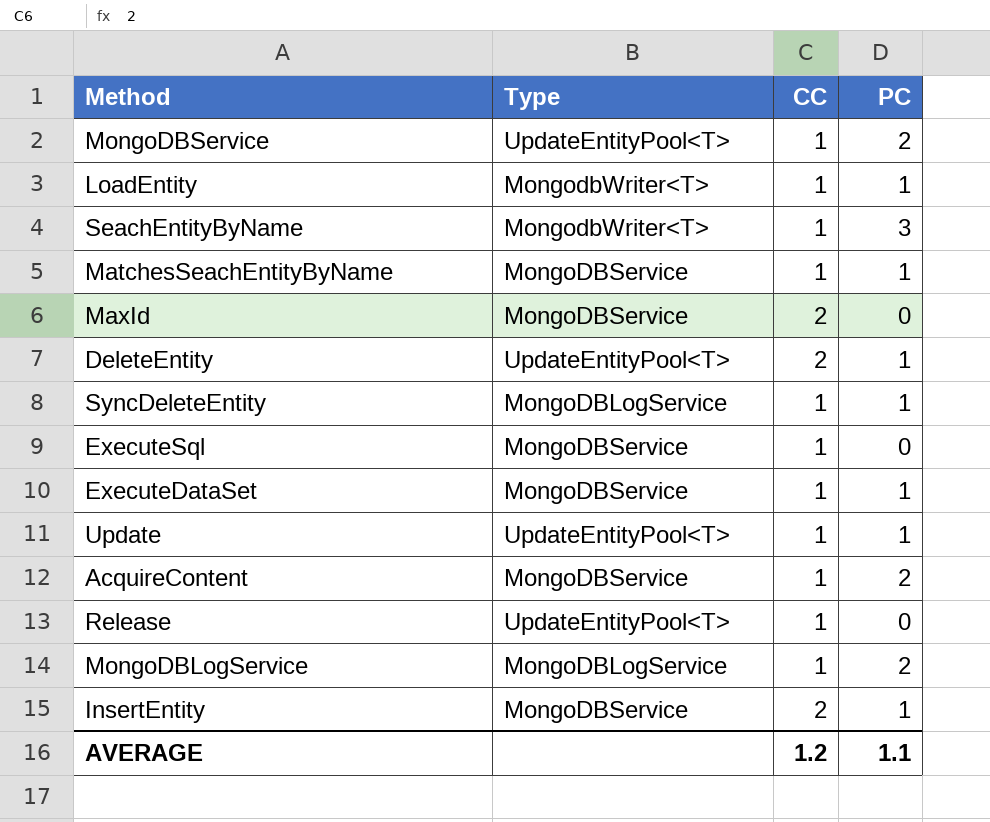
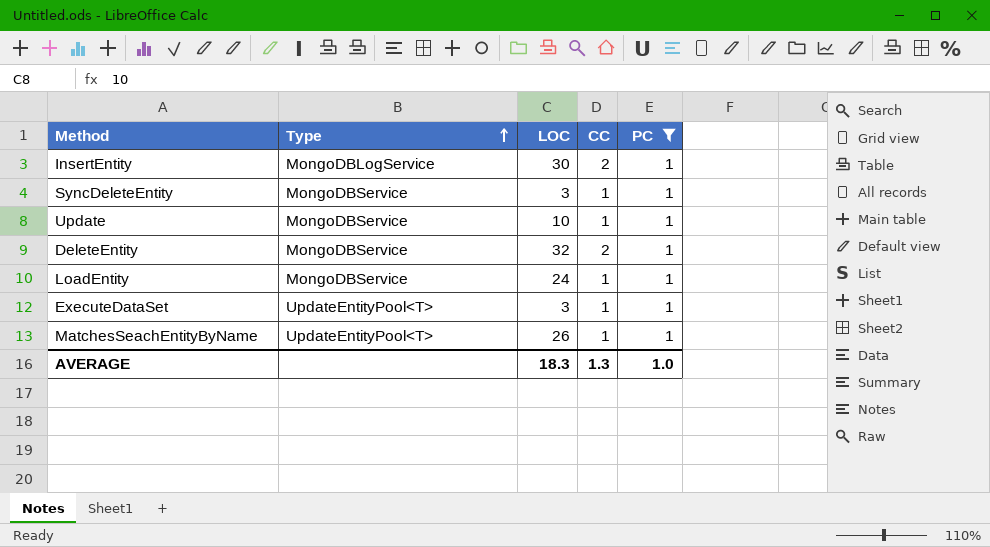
filter: none -> PC = 1
row order: none -> Type ascending
column LOC | position: none -> 3
InsertEntity | Type: MongoDBService -> MongoDBLogService
SyncDeleteEntity | Type: MongoDBLogService -> MongoDBService
Update | Type: UpdateEntityPool<T> -> MongoDBService
DeleteEntity | Type: UpdateEntityPool<T> -> MongoDBService
LoadEntity | Type: MongodbWriter<T> -> MongoDBService
ExecuteDataSet | Type: MongoDBService -> UpdateEntityPool<T>
MatchesSeachEntityByName | Type: MongoDBService -> UpdateEntityPool<T>
AVERAGE | CC: 1.2 -> 1.3
AVERAGE | PC: 1.1 -> 1.0

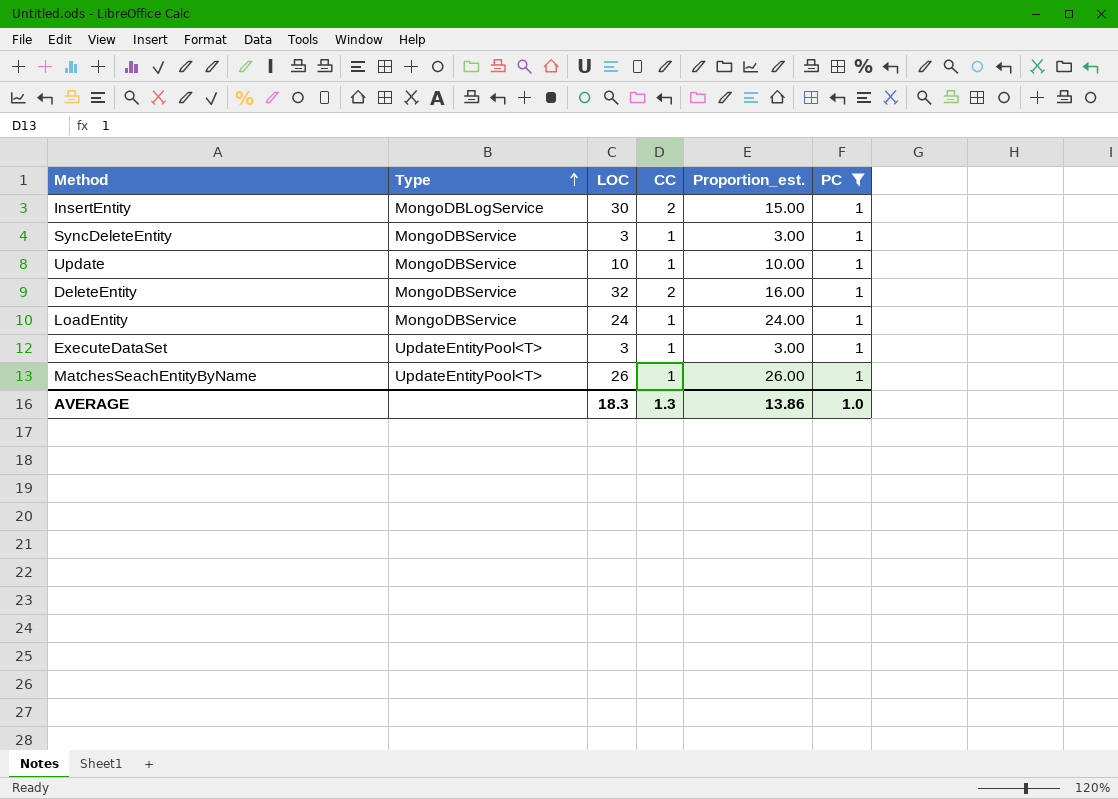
column Proportion_est. | formula: none -> [LOC] / [CC]

